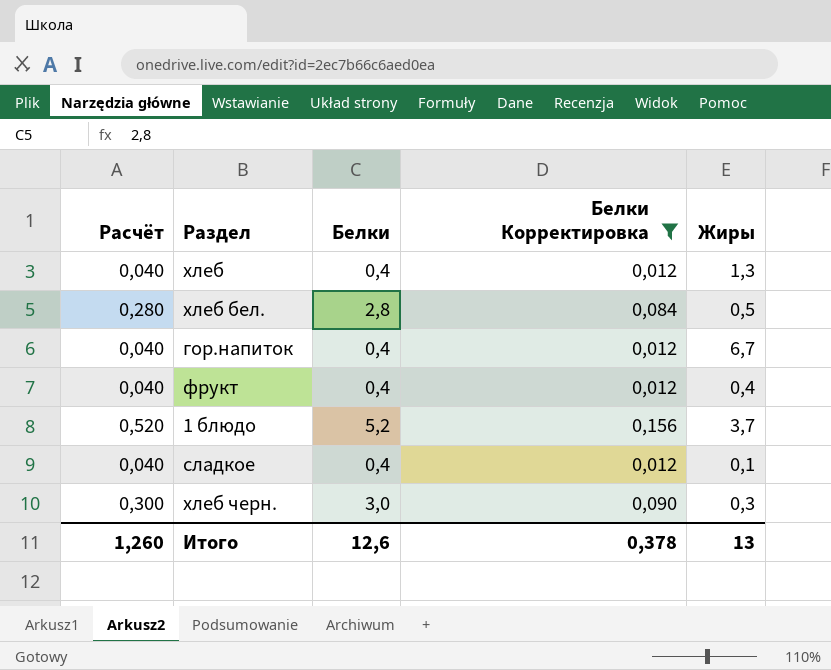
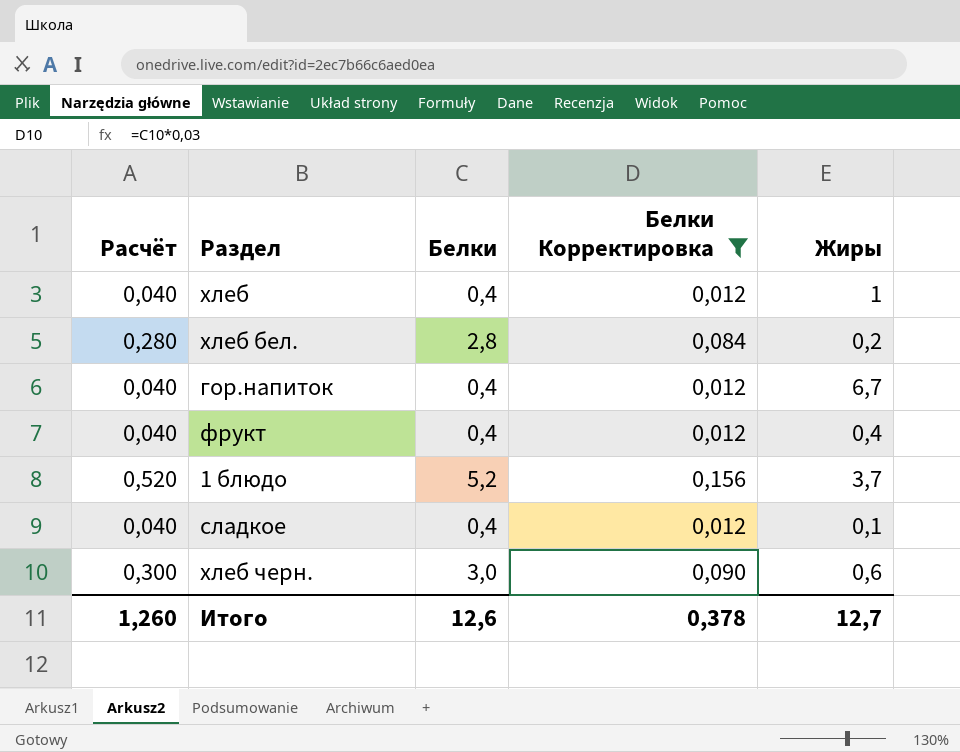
хлеб | Жиры: 1,3 -> 1
хлеб бел. | Жиры: 0,5 -> 0,2
хлеб черн. | Жиры: 0,3 -> 0,6
Итого | Жиры: 13 -> 12,7

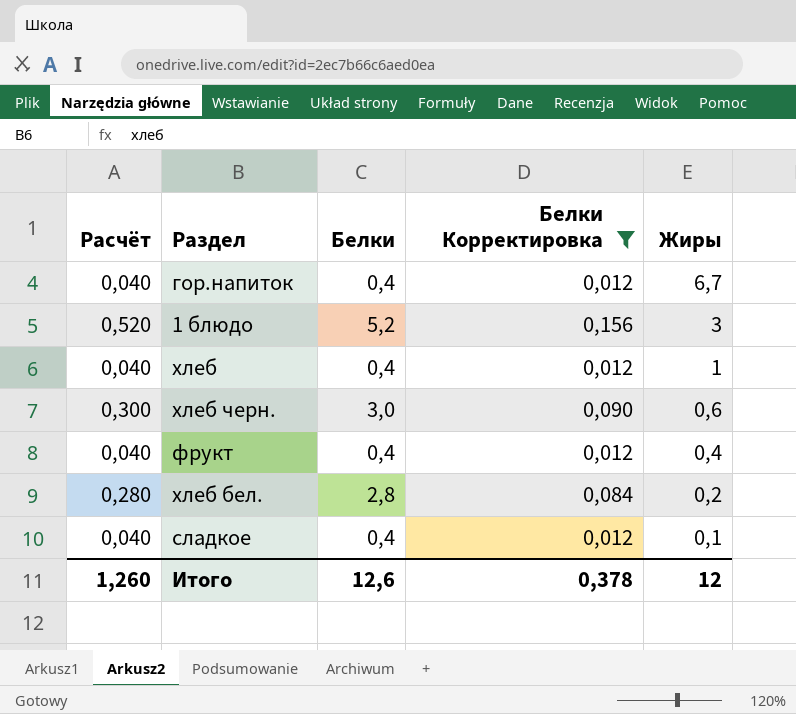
row order: none -> Жиры descending
1 блюдо | Жиры: 3,7 -> 3
Итого | Жиры: 12,7 -> 12

